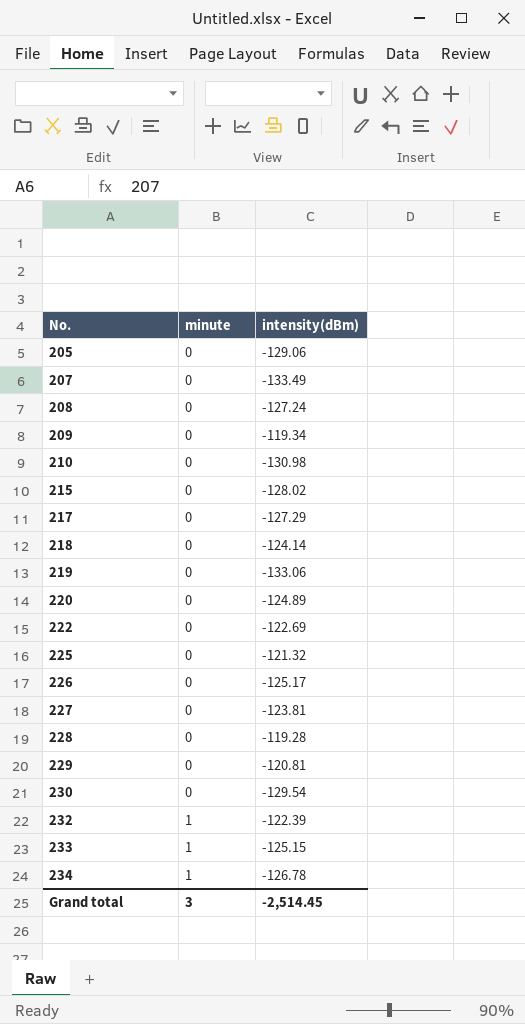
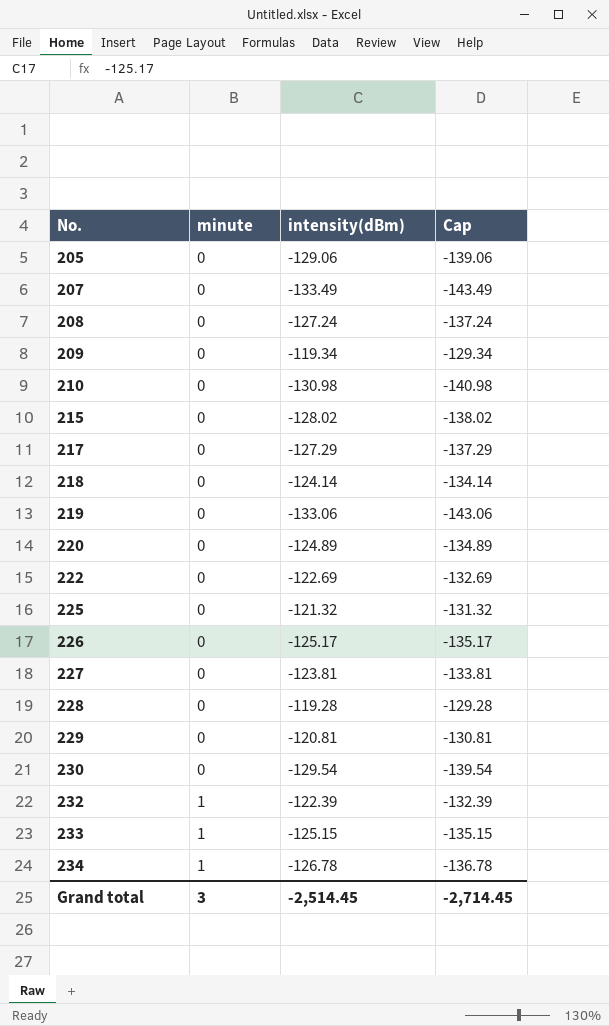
column Cap | formula: none -> [intensity(dBm)] - 10

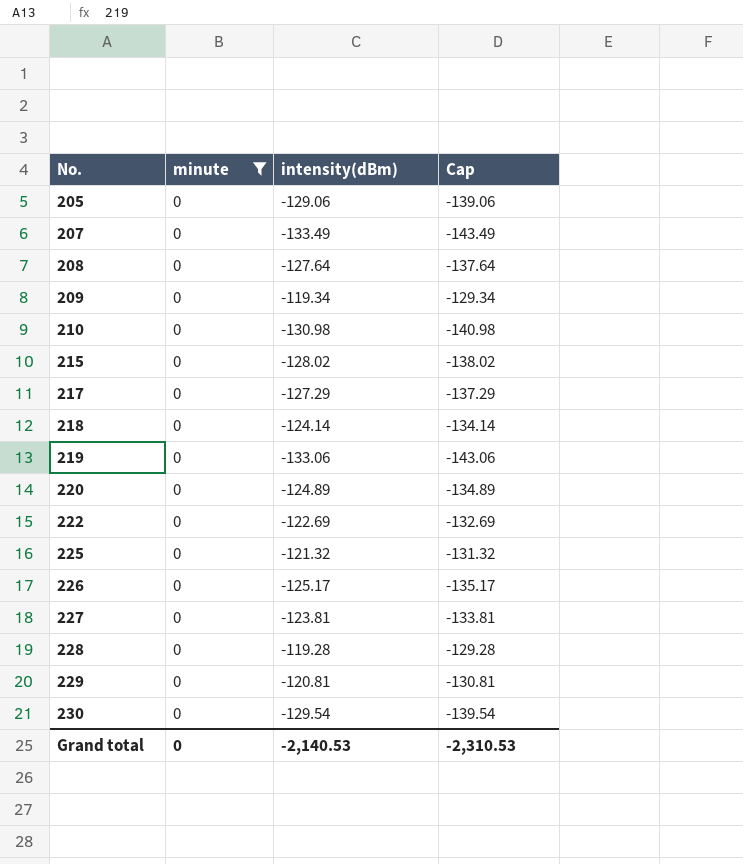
filter: none -> minute = 0
208 | intensity(dBm): -127.24 -> -127.64
208 | Cap: -137.24 -> -137.64
Grand total | minute: 3 -> 0
Grand total | intensity(dBm): -2,514.45 -> -2,140.53
Grand total | Cap: -2,714.45 -> -2,310.53

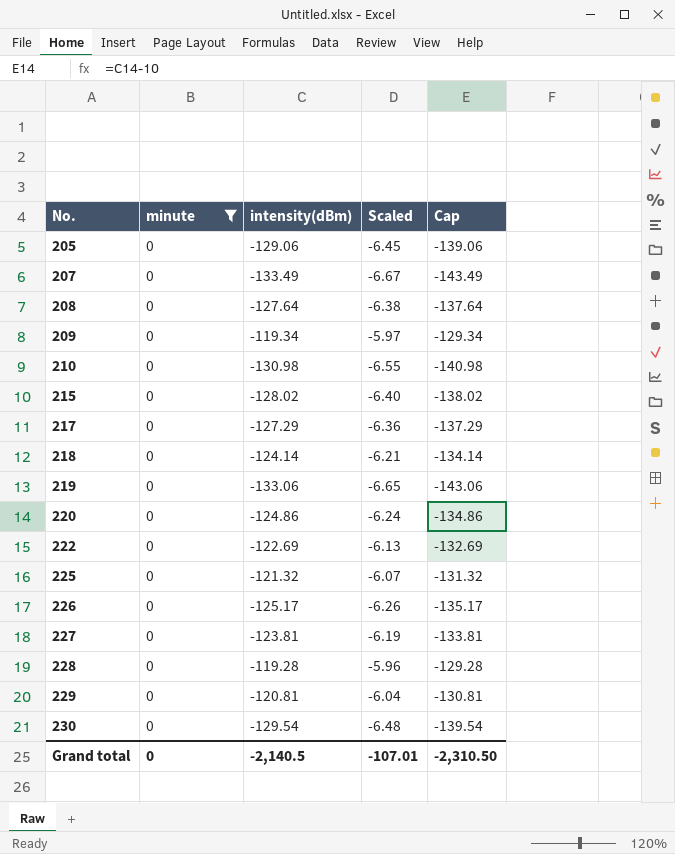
column Scaled | formula: none -> [intensity(dBm)] * 0.05
220 | intensity(dBm): -124.89 -> -124.86
220 | Cap: -134.89 -> -134.86
Grand total | intensity(dBm): -2,140.53 -> -2,140.5
Grand total | Cap: -2,310.53 -> -2,310.50

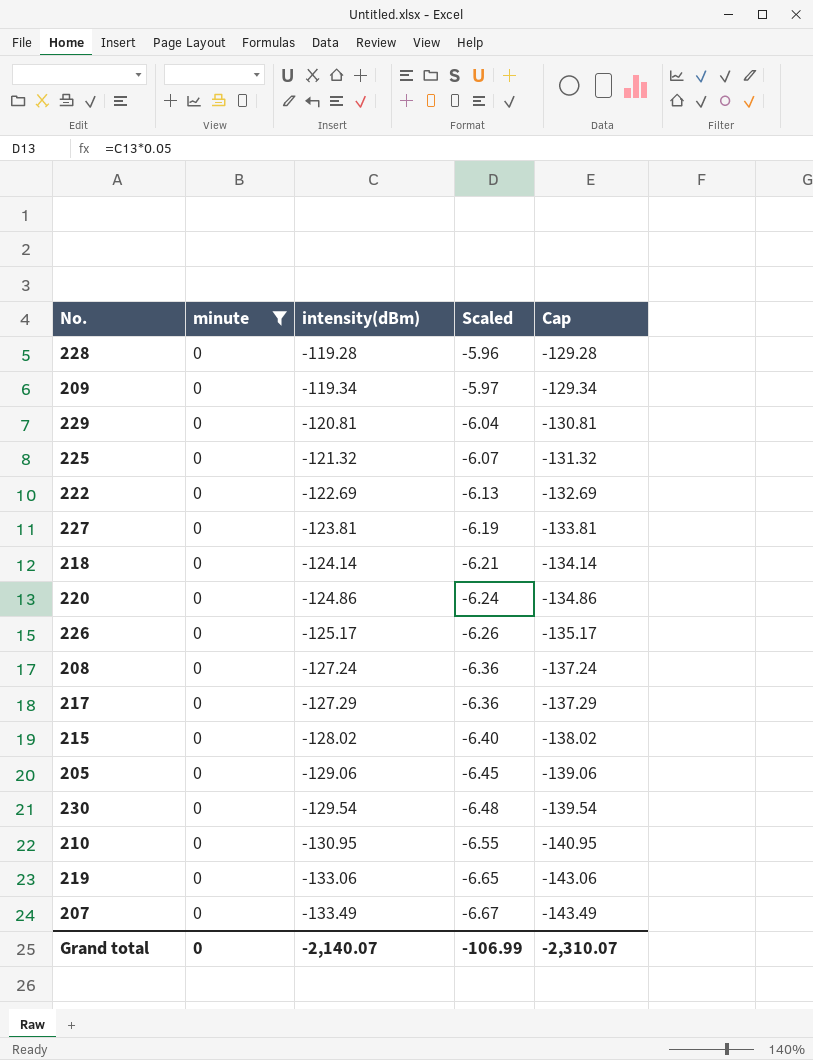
row order: No. ascending -> intensity(dBm) descending
208 | intensity(dBm): -127.64 -> -127.24
208 | Scaled: -6.38 -> -6.36
208 | Cap: -137.64 -> -137.24
210 | intensity(dBm): -130.98 -> -130.95
210 | Cap: -140.98 -> -140.95
Grand total | intensity(dBm): -2,140.5 -> -2,140.07
Grand total | Scaled: -107.01 -> -106.99
Grand total | Cap: -2,310.50 -> -2,310.07

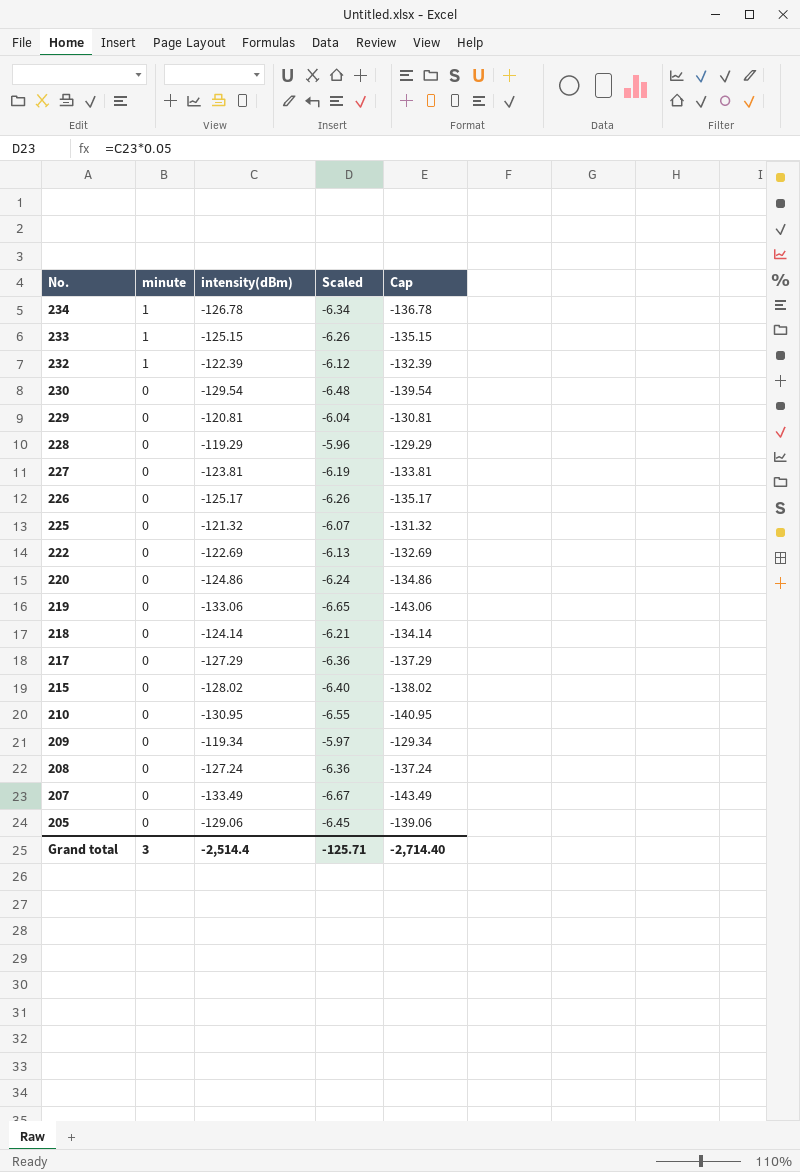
filter: minute = 0 -> none
row order: intensity(dBm) descending -> No. descending
228 | intensity(dBm): -119.28 -> -119.29
228 | Cap: -129.28 -> -129.29
Grand total | minute: 0 -> 3
Grand total | intensity(dBm): -2,140.07 -> -2,514.4
Grand total | Scaled: -106.99 -> -125.71
Grand total | Cap: -2,310.07 -> -2,714.40

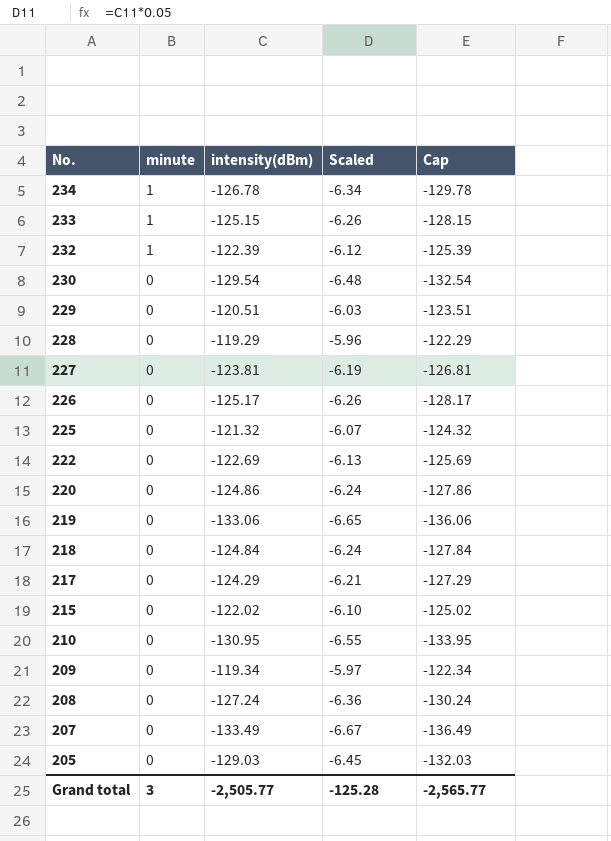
column Cap | formula: [intensity(dBm)] - 10 -> [intensity(dBm)] - 3
229 | intensity(dBm): -120.81 -> -120.51
229 | Scaled: -6.04 -> -6.03
218 | intensity(dBm): -124.14 -> -124.84
218 | Scaled: -6.21 -> -6.24
217 | intensity(dBm): -127.29 -> -124.29
217 | Scaled: -6.36 -> -6.21
215 | intensity(dBm): -128.02 -> -122.02
215 | Scaled: -6.40 -> -6.10
205 | intensity(dBm): -129.06 -> -129.03
Grand total | intensity(dBm): -2,514.4 -> -2,505.77
Grand total | Scaled: -125.71 -> -125.28
Grand total | Cap: -2,714.40 -> -2,565.77

